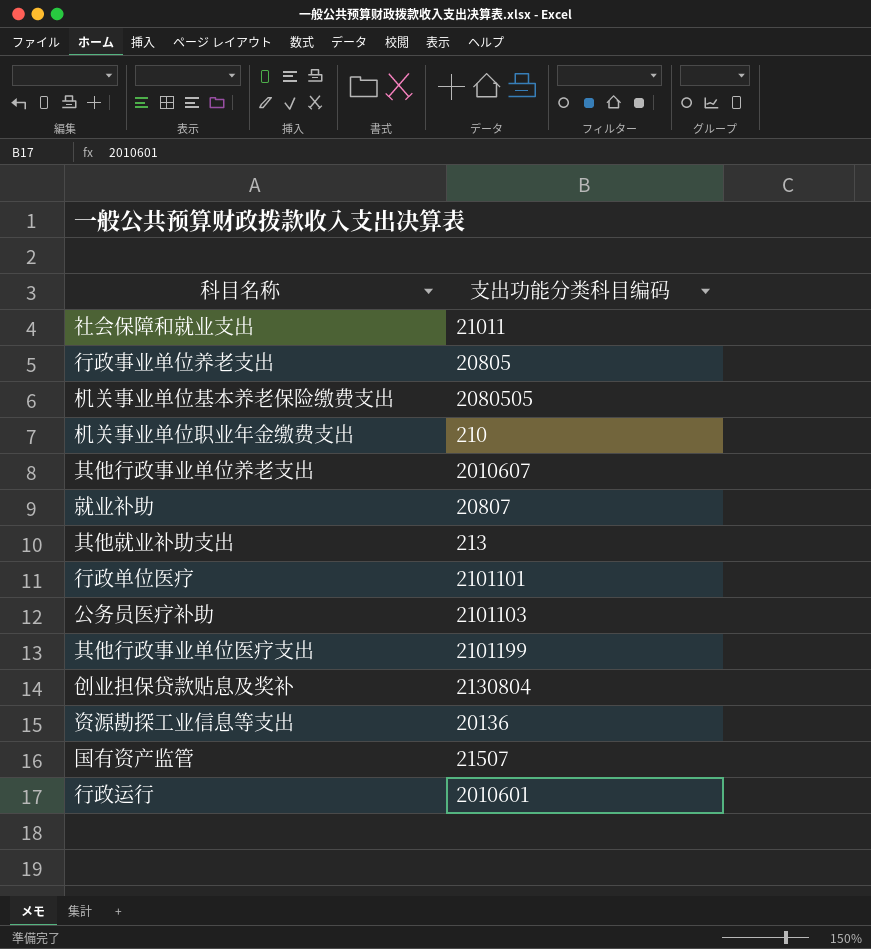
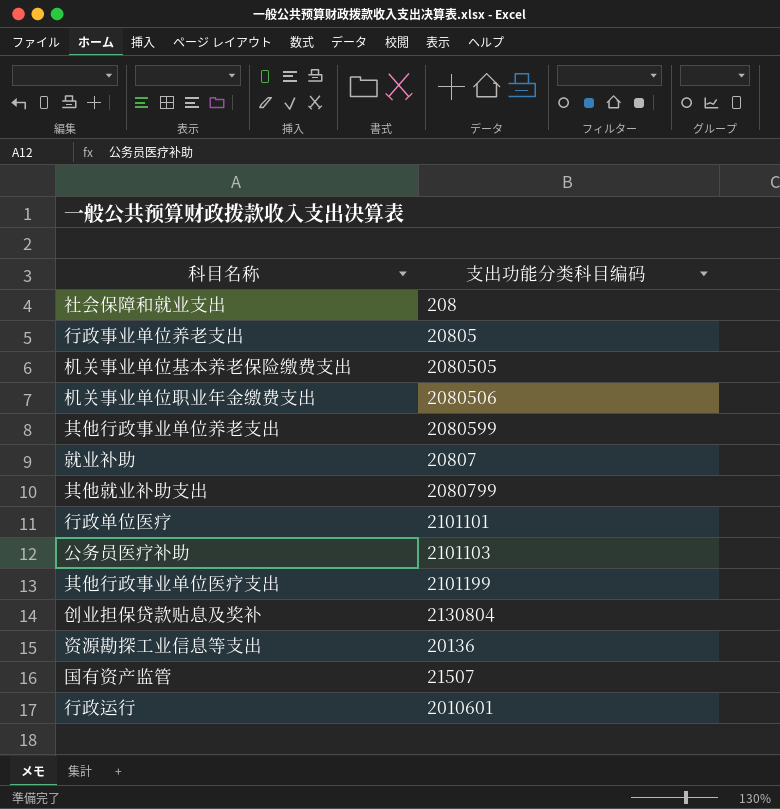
社会保障和就业支出 | 支出功能分类科目编码: 21011 -> 208
机关事业单位职业年金缴费支出 | 支出功能分类科目编码: 210 -> 2080506
其他行政事业单位养老支出 | 支出功能分类科目编码: 2010607 -> 2080599
其他就业补助支出 | 支出功能分类科目编码: 213 -> 2080799

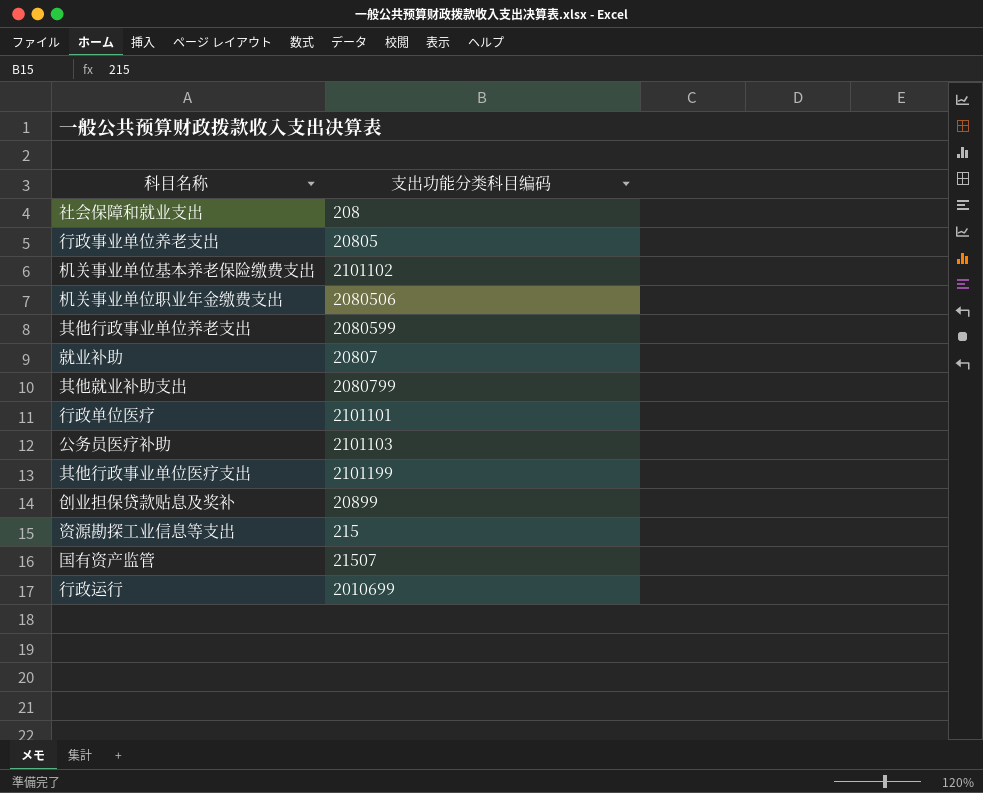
机关事业单位基本养老保险缴费支出 | 支出功能分类科目编码: 2080505 -> 2101102
创业担保贷款贴息及奖补 | 支出功能分类科目编码: 2130804 -> 20899
资源勘探工业信息等支出 | 支出功能分类科目编码: 20136 -> 215
行政运行 | 支出功能分类科目编码: 2010601 -> 2010699

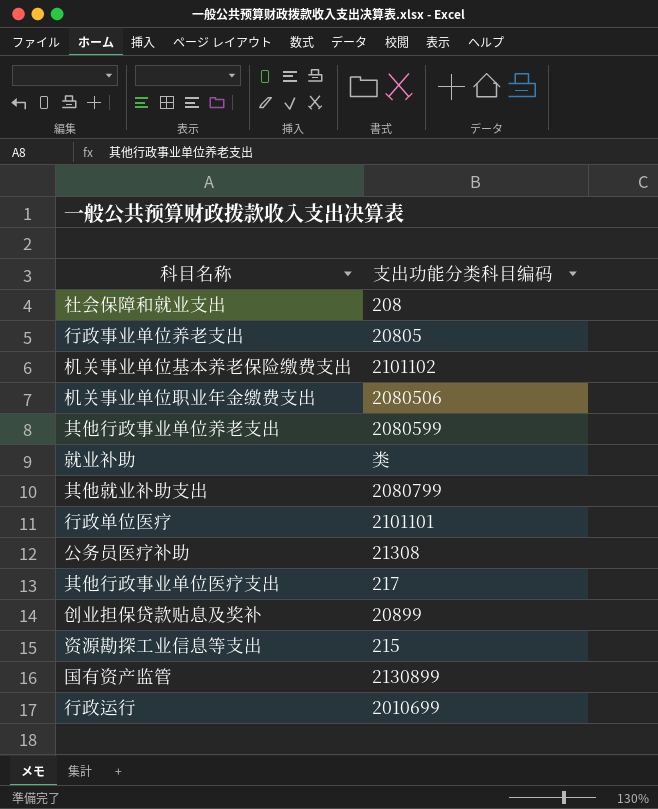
就业补助 | 支出功能分类科目编码: 20807 -> 类
公务员医疗补助 | 支出功能分类科目编码: 2101103 -> 21308
其他行政事业单位医疗支出 | 支出功能分类科目编码: 2101199 -> 217
国有资产监管 | 支出功能分类科目编码: 21507 -> 2130899

